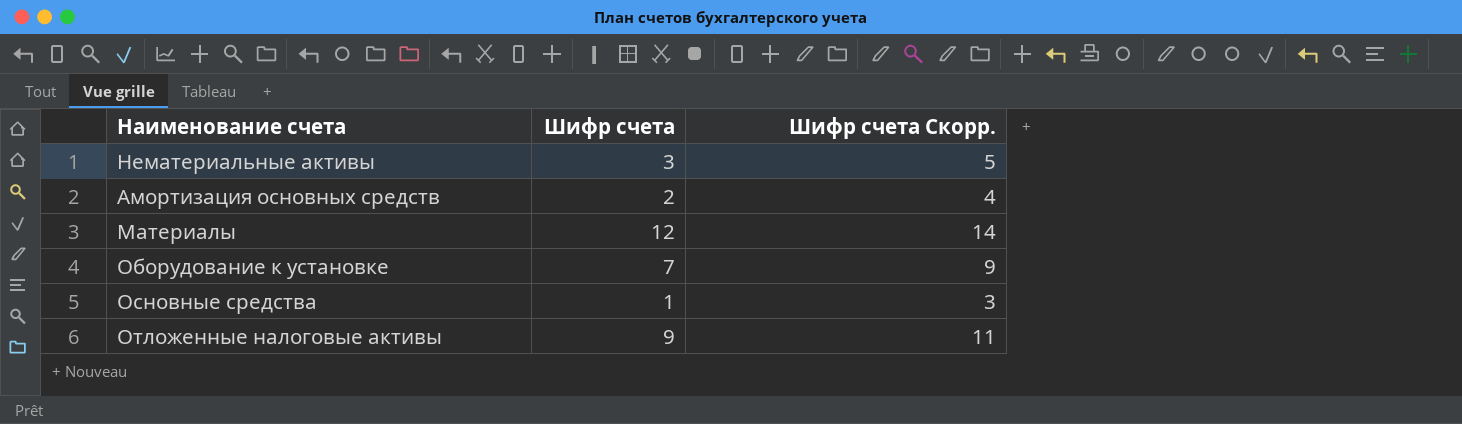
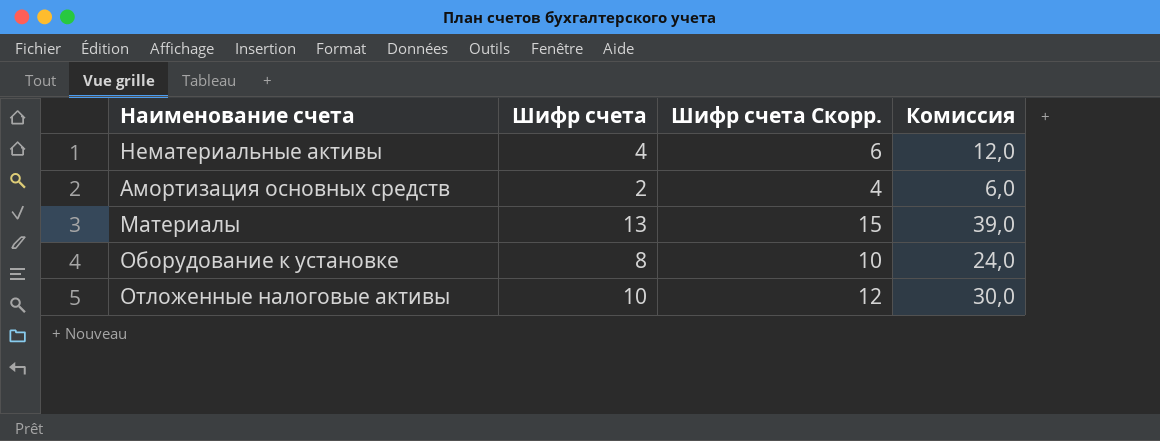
column Комиссия | formula: none -> [Шифр счета] * 3
row Основные средства: 1 | 3 -> none
Нематериальные активы | Шифр счета: 3 -> 4
Нематериальные активы | Шифр счета Скорр.: 5 -> 6
Материалы | Шифр счета: 12 -> 13
Материалы | Шифр счета Скорр.: 14 -> 15
Оборудование к установке | Шифр счета: 7 -> 8
Оборудование к установке | Шифр счета Скорр.: 9 -> 10
Отложенные налоговые активы | Шифр счета: 9 -> 10
Отложенные налоговые активы | Шифр счета Скорр.: 11 -> 12

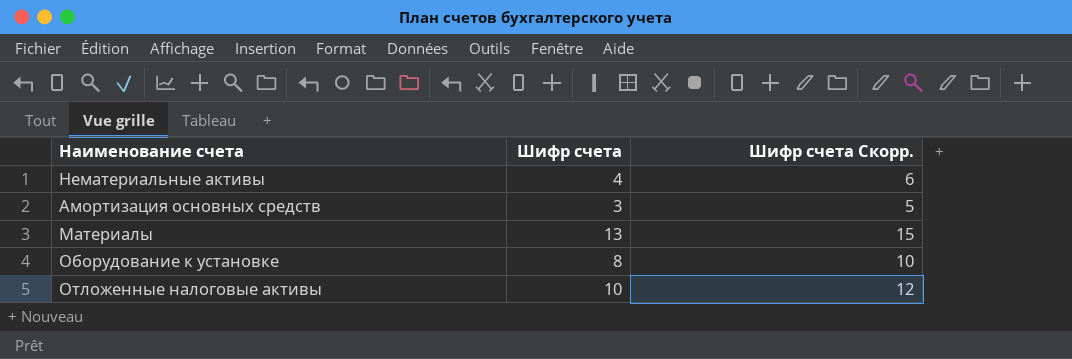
column Комиссия | formula: [Шифр счета] * 3 -> none
Амортизация основных средств | Шифр счета: 2 -> 3
Амортизация основных средств | Шифр счета Скорр.: 4 -> 5

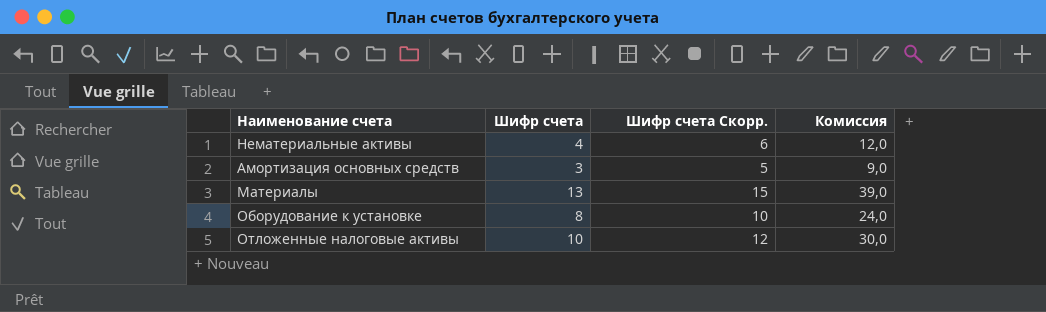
column Комиссия | formula: none -> [Шифр счета] * 3

